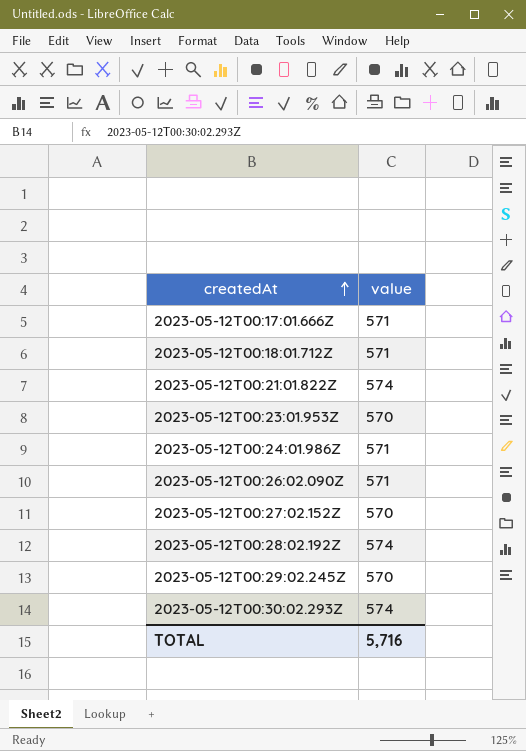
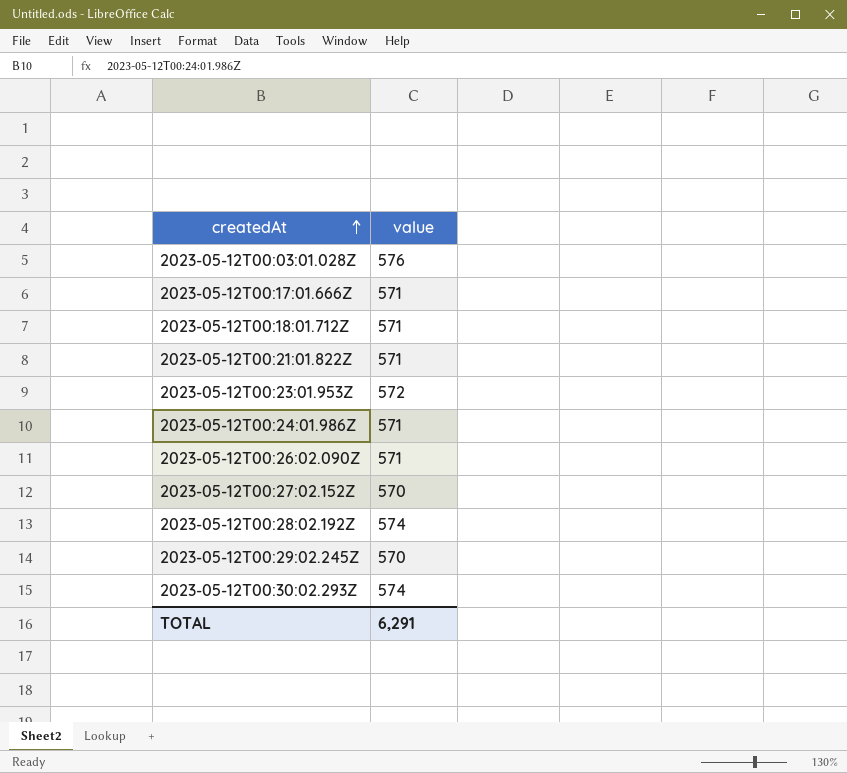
row 2023-05-12T00:03:01.028Z: none -> 576
2023-05-12T00:21:01.822Z | value: 574 -> 571
2023-05-12T00:23:01.953Z | value: 570 -> 572
TOTAL | value: 5,716 -> 6,291

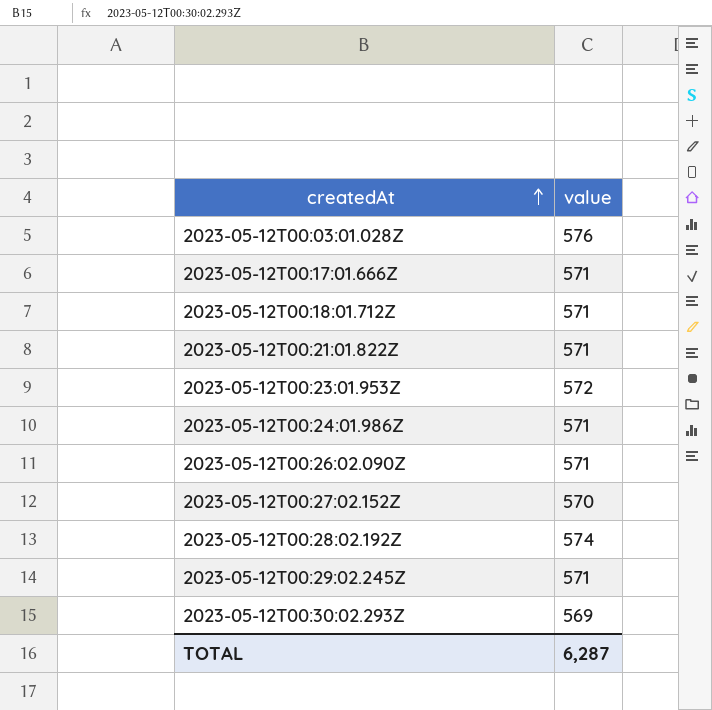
2023-05-12T00:29:02.245Z | value: 570 -> 571
2023-05-12T00:30:02.293Z | value: 574 -> 569
TOTAL | value: 6,291 -> 6,287

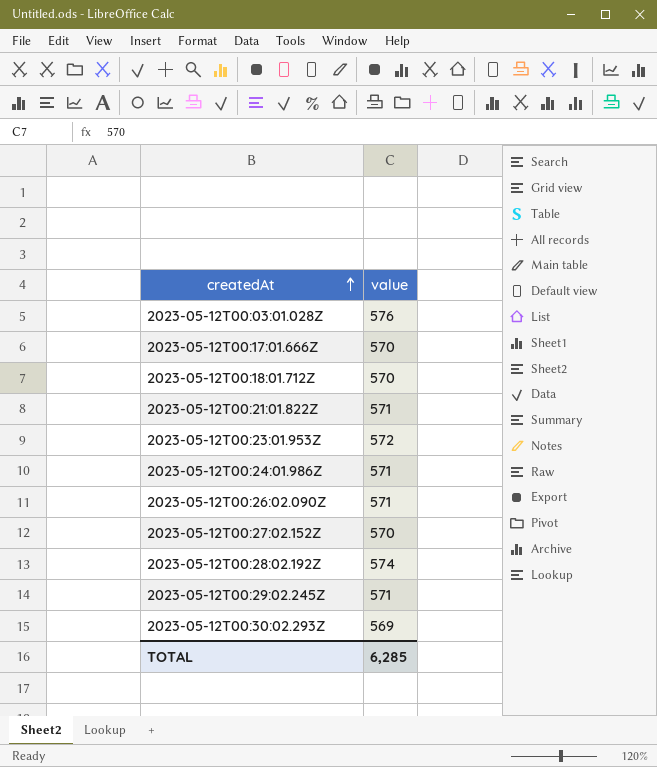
2023-05-12T00:17:01.666Z | value: 571 -> 570
2023-05-12T00:18:01.712Z | value: 571 -> 570
TOTAL | value: 6,287 -> 6,285

